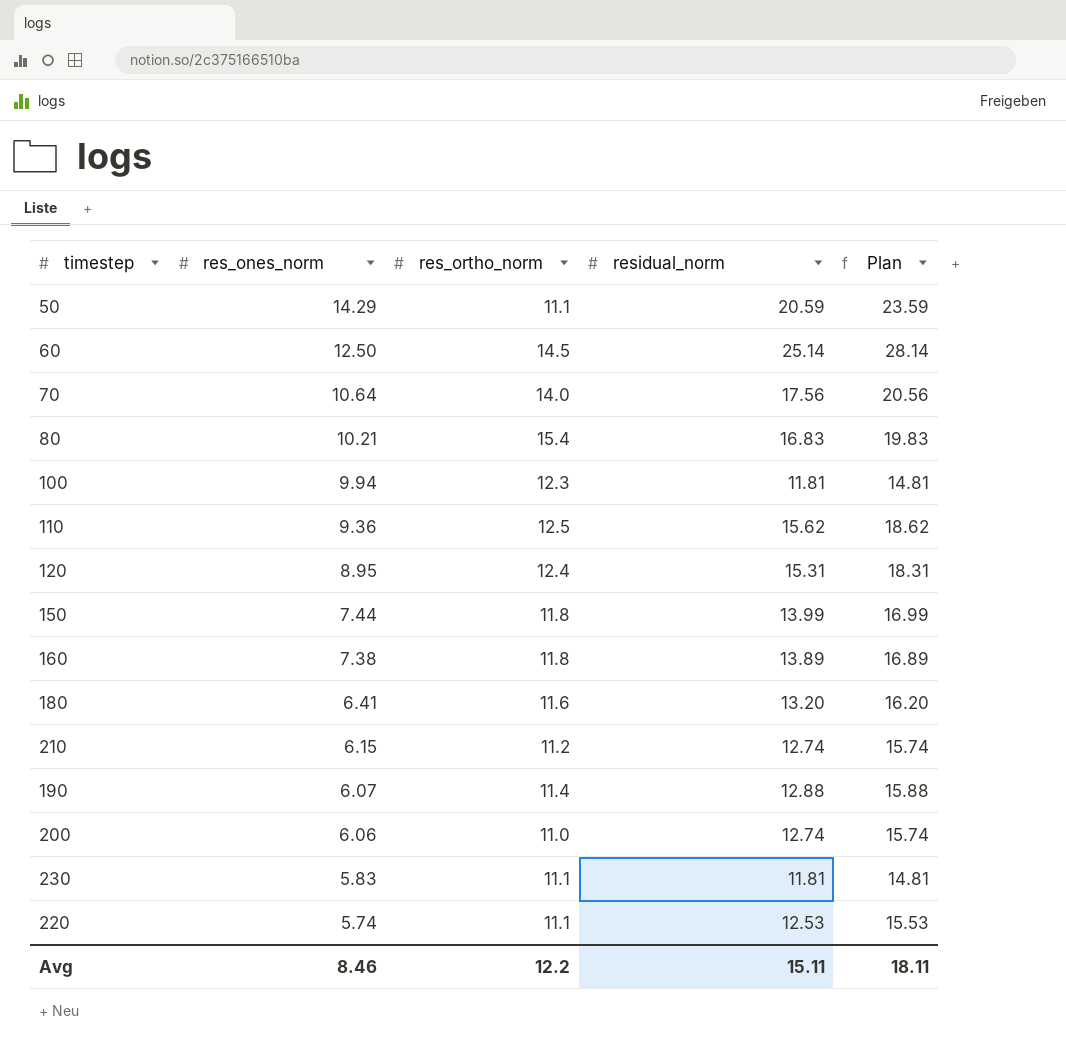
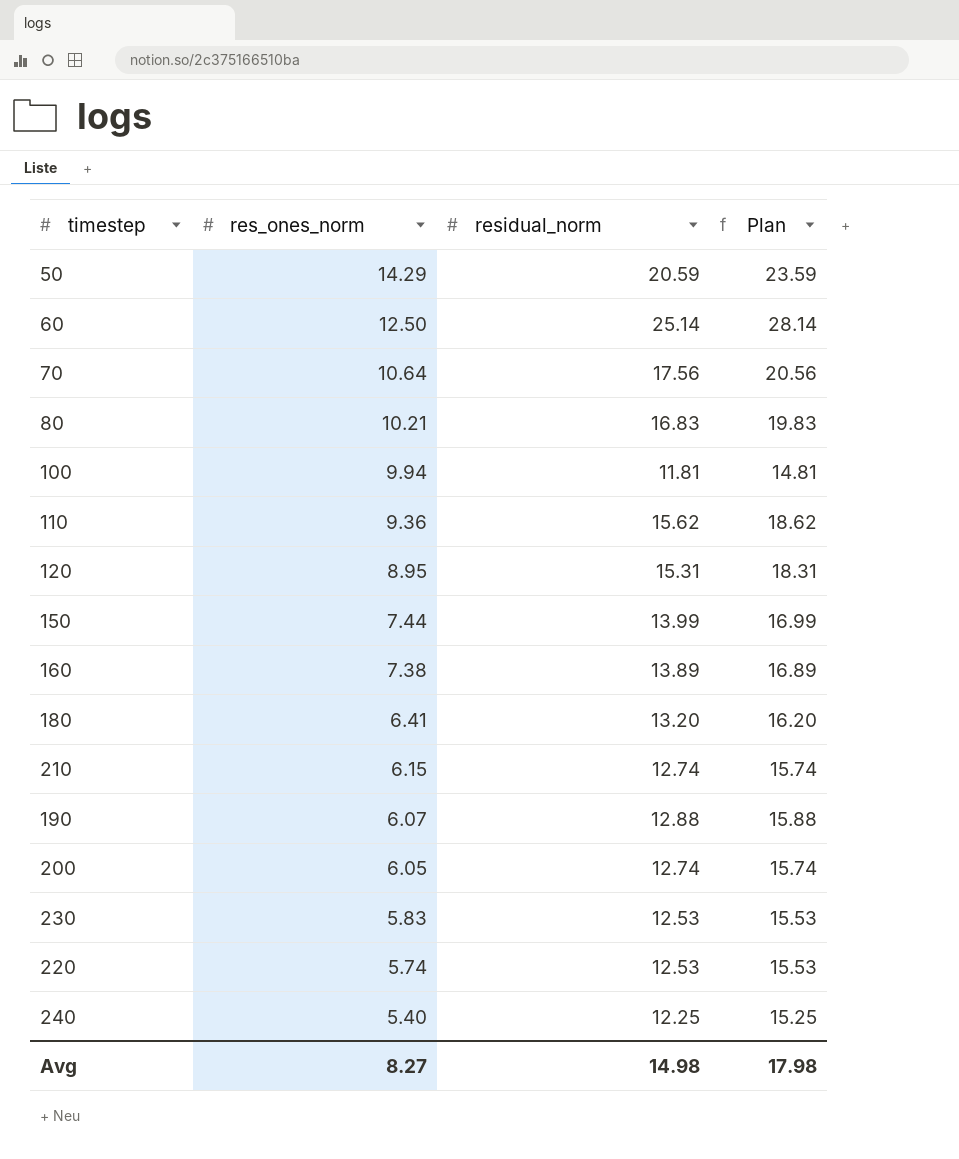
column res_ortho_norm | position: 3 -> none
200 | res_ones_norm: 6.06 -> 6.05
230 | residual_norm: 11.81 -> 12.53
230 | Plan: 14.81 -> 15.53
row 240: none -> 5.40 | 12.25 | 15.25
Avg | res_ones_norm: 8.46 -> 8.27
Avg | residual_norm: 15.11 -> 14.98
Avg | Plan: 18.11 -> 17.98

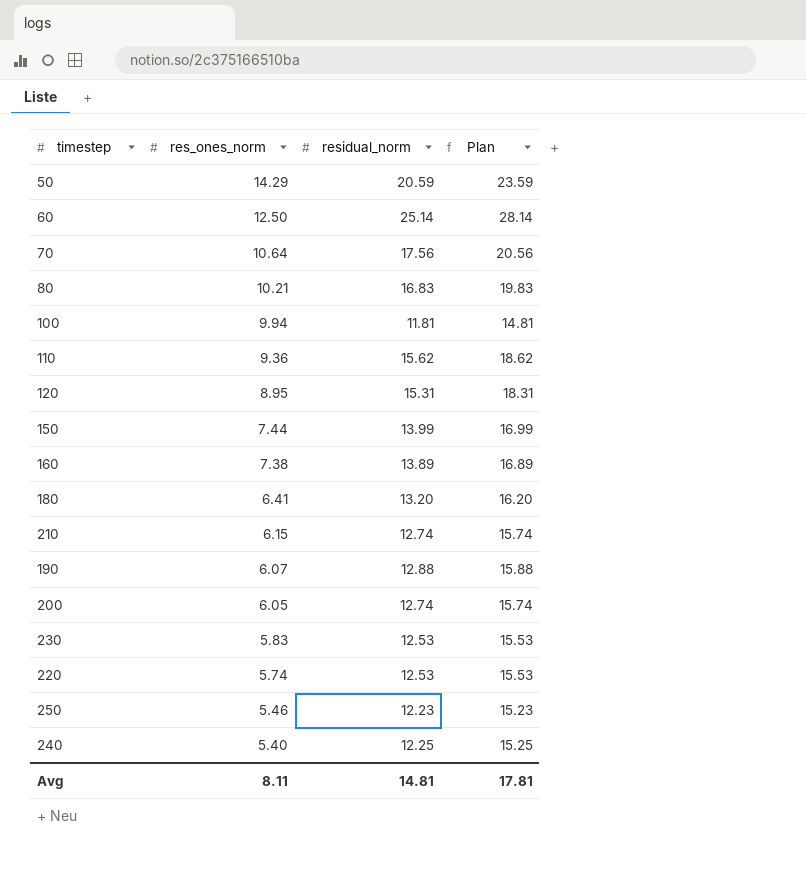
row 250: none -> 5.46 | 12.23 | 15.23
Avg | res_ones_norm: 8.27 -> 8.11
Avg | residual_norm: 14.98 -> 14.81
Avg | Plan: 17.98 -> 17.81

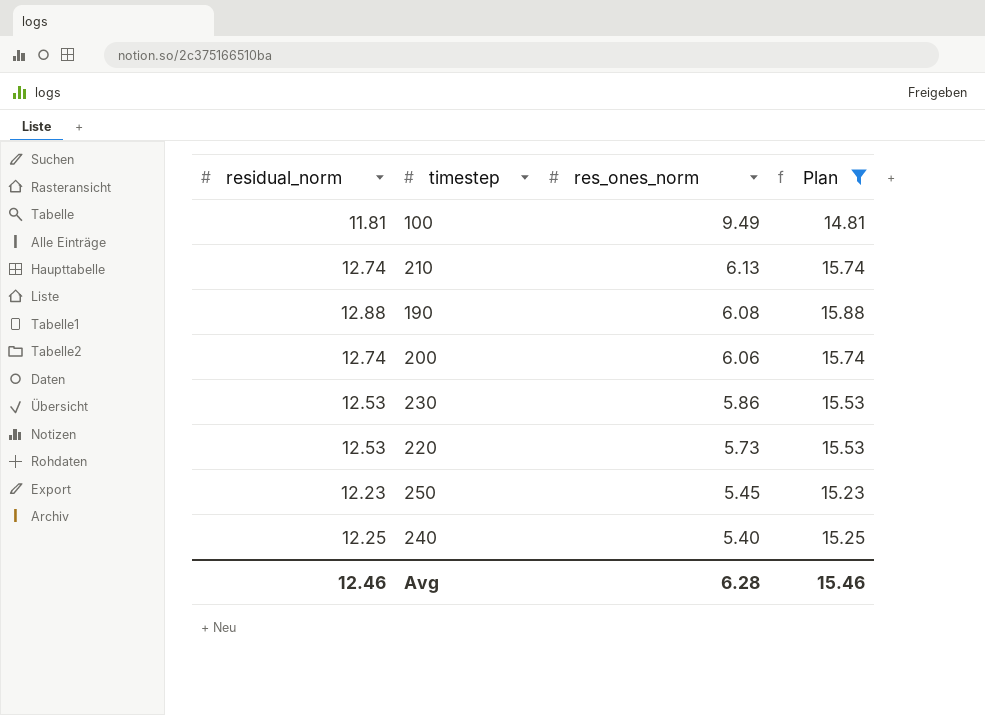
filter: none -> Plan <= 15.88
column residual_norm | position: 3 -> 1
100 | res_ones_norm: 9.94 -> 9.49
210 | res_ones_norm: 6.15 -> 6.13
190 | res_ones_norm: 6.07 -> 6.08
200 | res_ones_norm: 6.05 -> 6.06
230 | res_ones_norm: 5.83 -> 5.86
220 | res_ones_norm: 5.74 -> 5.73
250 | res_ones_norm: 5.46 -> 5.45
Avg | residual_norm: 14.81 -> 12.46
Avg | res_ones_norm: 8.11 -> 6.28
Avg | Plan: 17.81 -> 15.46

